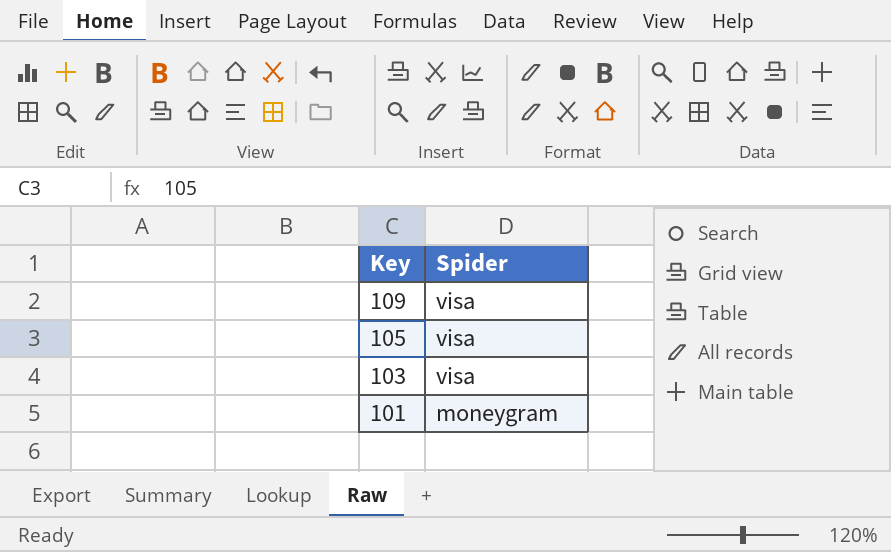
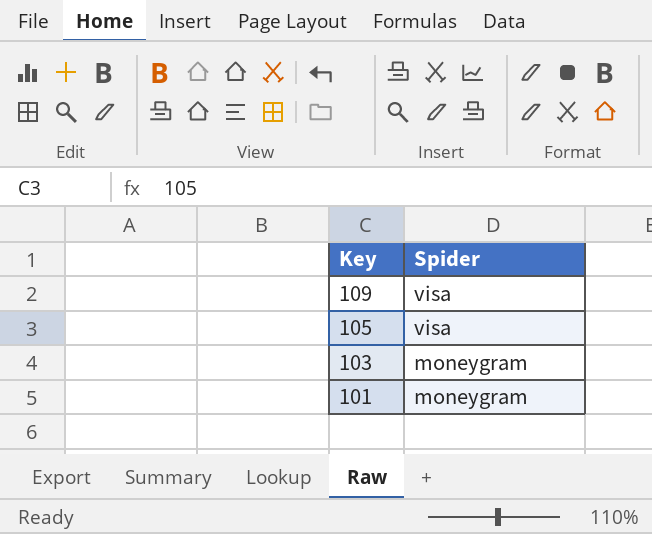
103 | Spider: visa -> moneygram

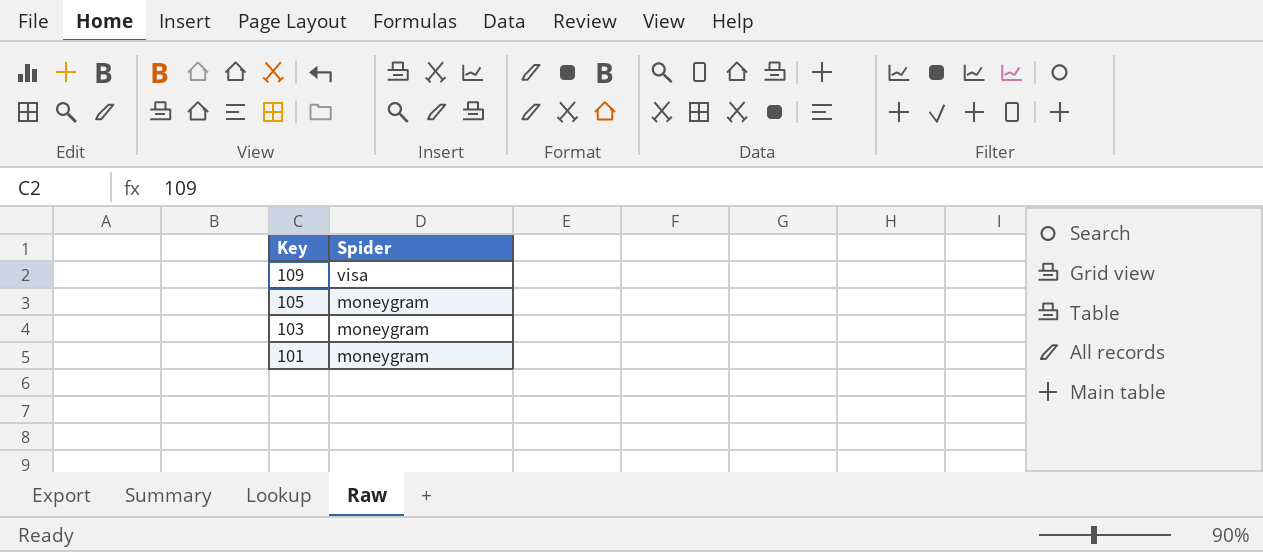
105 | Spider: visa -> moneygram

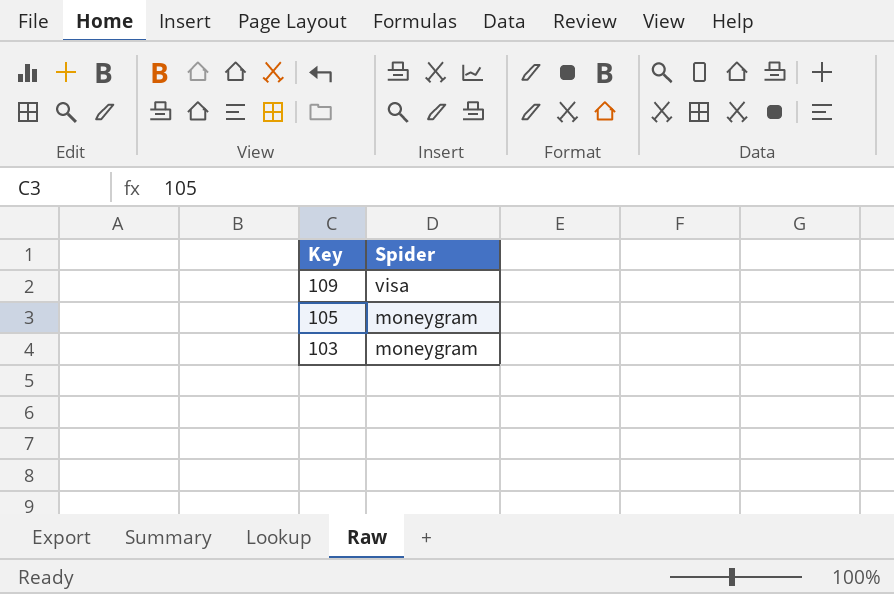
row 101: moneygram -> none

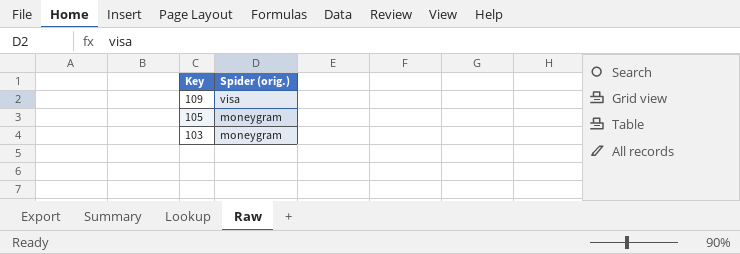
column name: Spider -> Spider (orig.)

